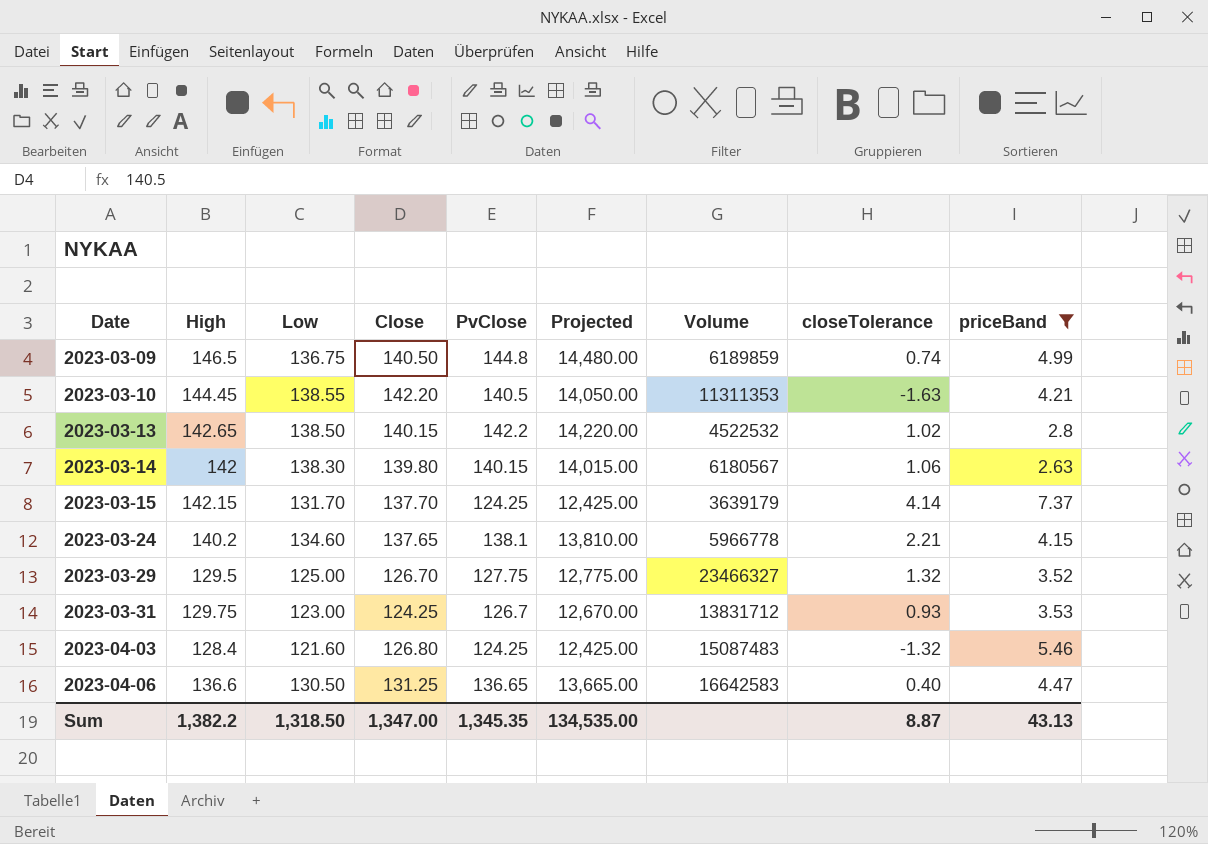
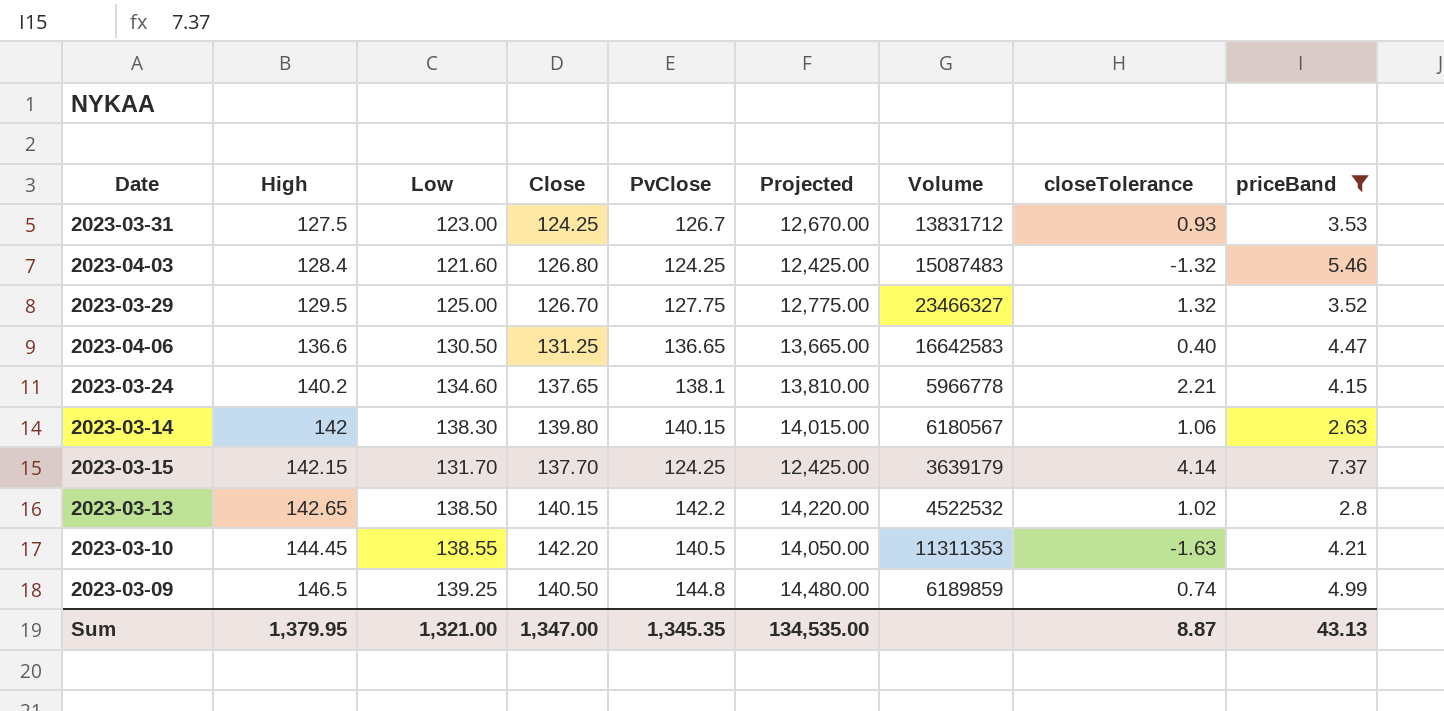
row order: Date ascending -> High ascending
2023-03-31 | High: 129.75 -> 127.5
2023-03-09 | Low: 136.75 -> 139.25
Sum | High: 1,382.2 -> 1,379.95
Sum | Low: 1,318.50 -> 1,321.00

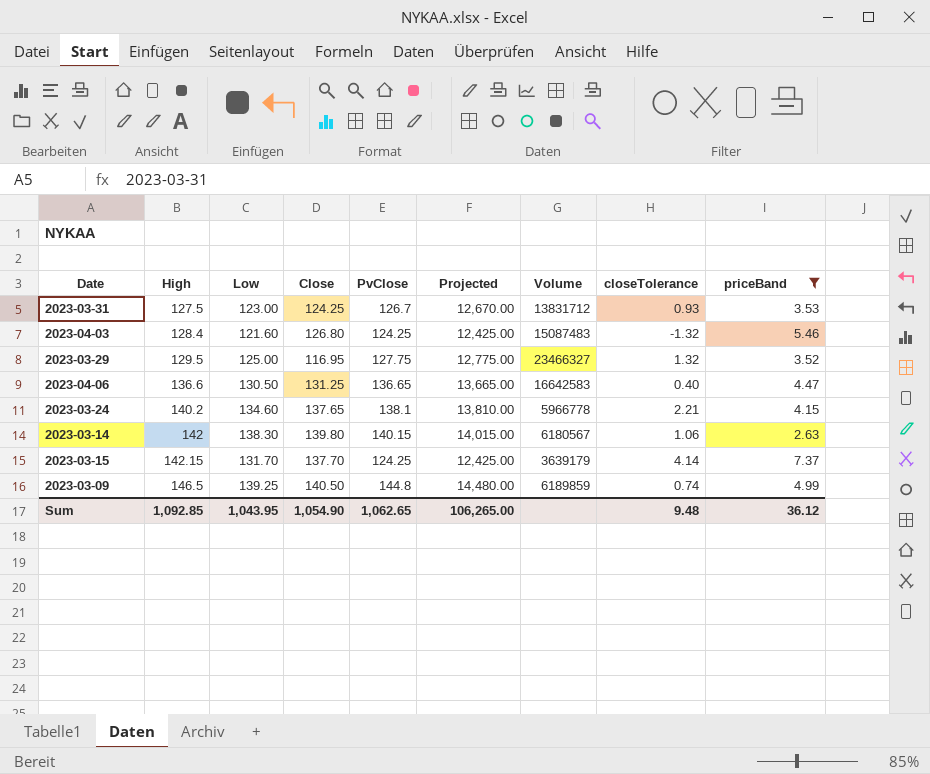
row 2023-03-13: 142.65 | 138.50 | 140.15 | 142.2 | 14,220.00 | 4522532 | 1.02 | 2.8 -> none
row 2023-03-10: 144.45 | 138.55 | 142.20 | 140.5 | 14,050.00 | 11311353 | -1.63 | 4.21 -> none
2023-03-29 | Close: 126.70 -> 116.95
Sum | High: 1,379.95 -> 1,092.85
Sum | Low: 1,321.00 -> 1,043.95
Sum | Close: 1,347.00 -> 1,054.90
Sum | PvClose: 1,345.35 -> 1,062.65
Sum | Projected: 134,535.00 -> 106,265.00
Sum | closeTolerance: 8.87 -> 9.48
Sum | priceBand: 43.13 -> 36.12

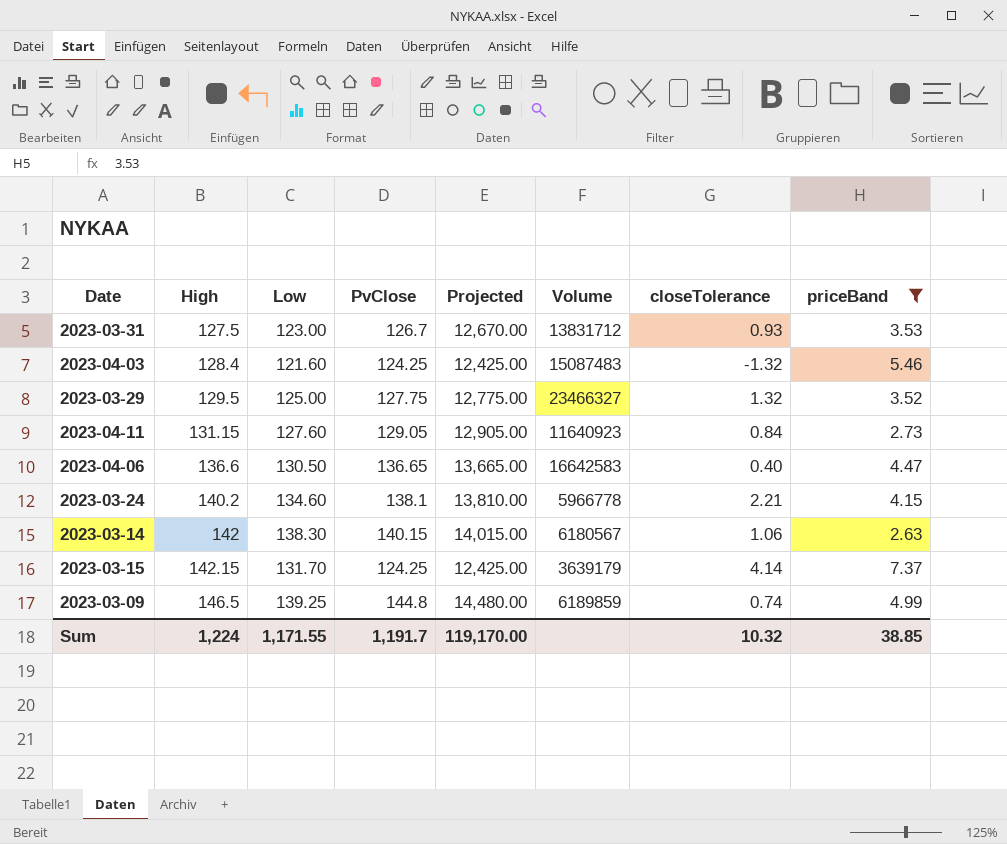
column Close | position: 4 -> none
row 2023-04-11: none -> 131.15 | 127.60 | 129.05 | 12,905.00 | 11640923 | 0.84 | 2.73
Sum | High: 1,092.85 -> 1,224
Sum | Low: 1,043.95 -> 1,171.55
Sum | PvClose: 1,062.65 -> 1,191.7
Sum | Projected: 106,265.00 -> 119,170.00
Sum | closeTolerance: 9.48 -> 10.32
Sum | priceBand: 36.12 -> 38.85

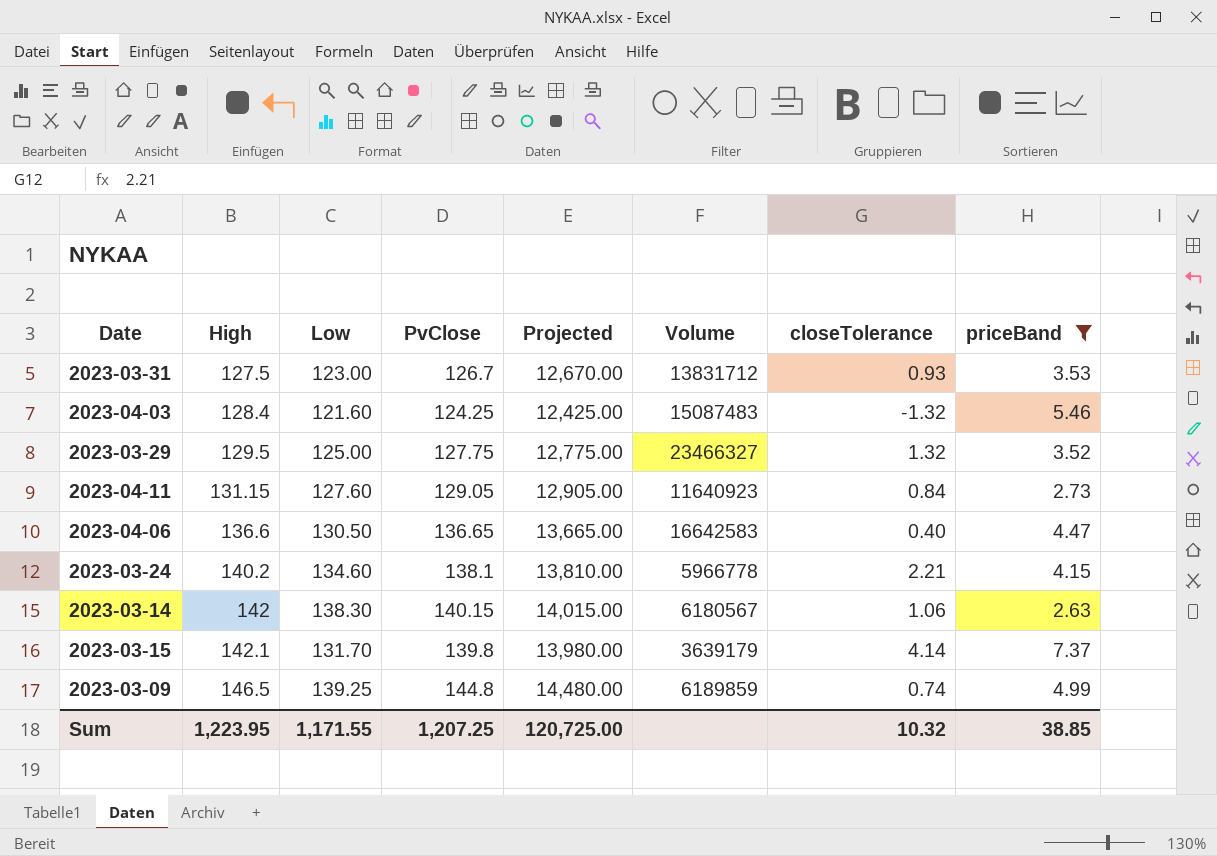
2023-03-15 | High: 142.15 -> 142.1
2023-03-15 | PvClose: 124.25 -> 139.8
2023-03-15 | Projected: 12,425.00 -> 13,980.00
Sum | High: 1,224 -> 1,223.95
Sum | PvClose: 1,191.7 -> 1,207.25
Sum | Projected: 119,170.00 -> 120,725.00

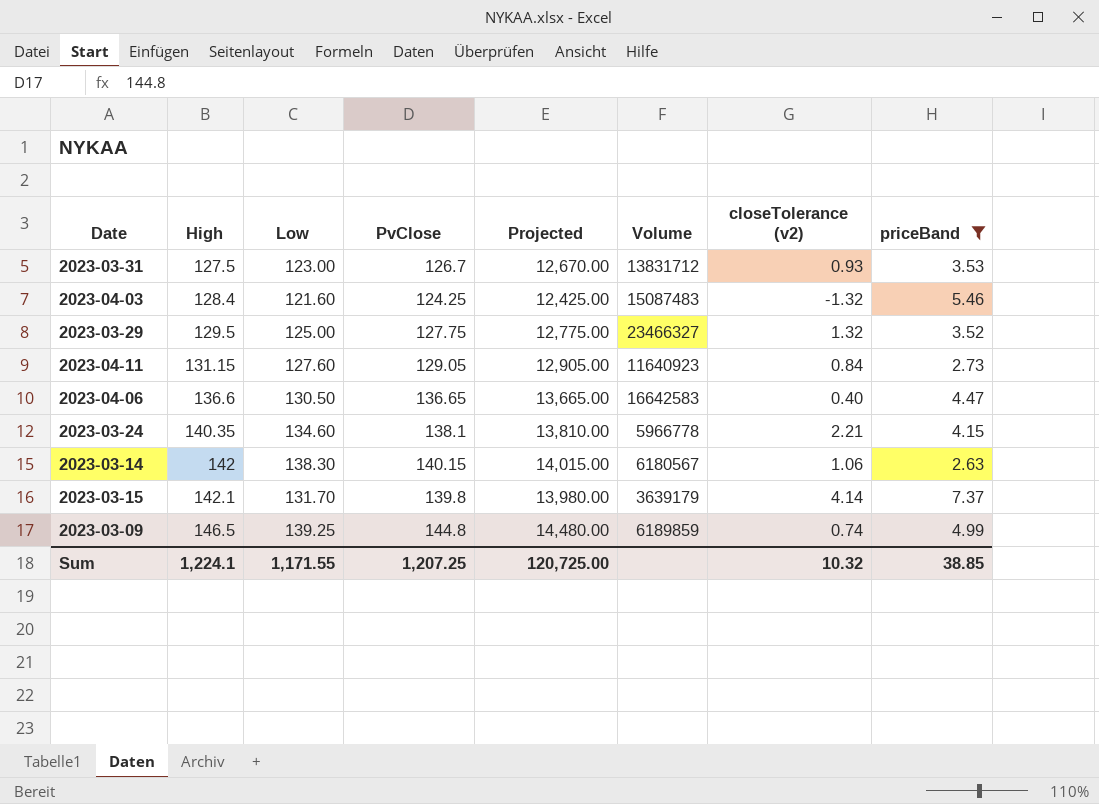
column name: closeTolerance -> closeTolerance (v2)
2023-03-24 | High: 140.2 -> 140.35
Sum | High: 1,223.95 -> 1,224.1

